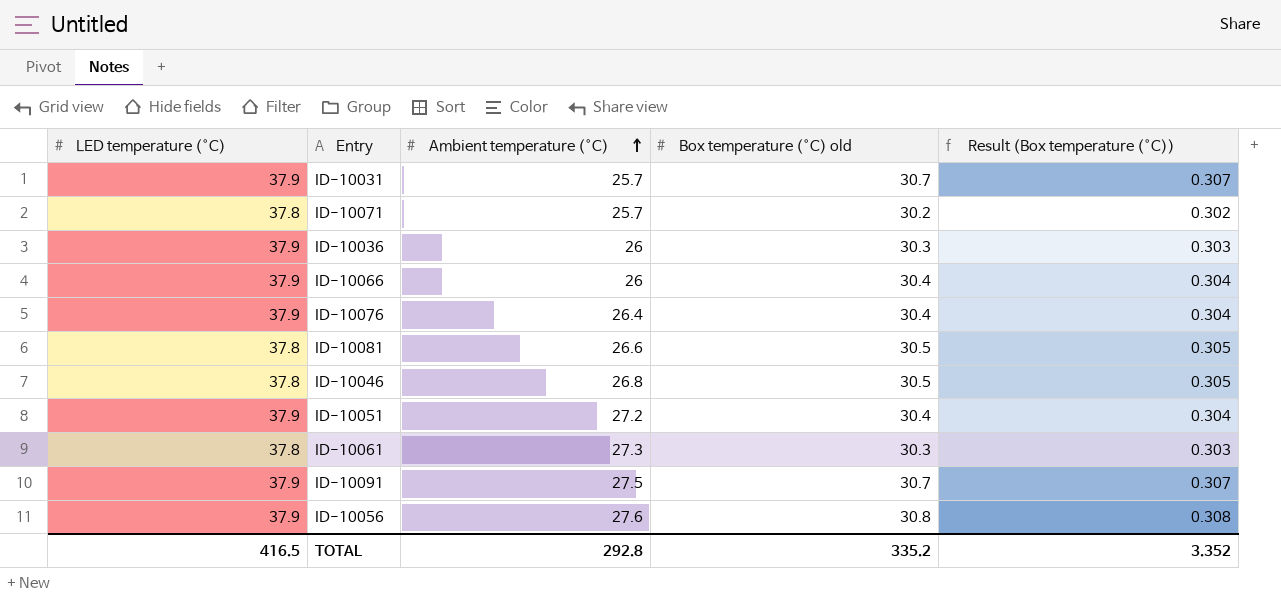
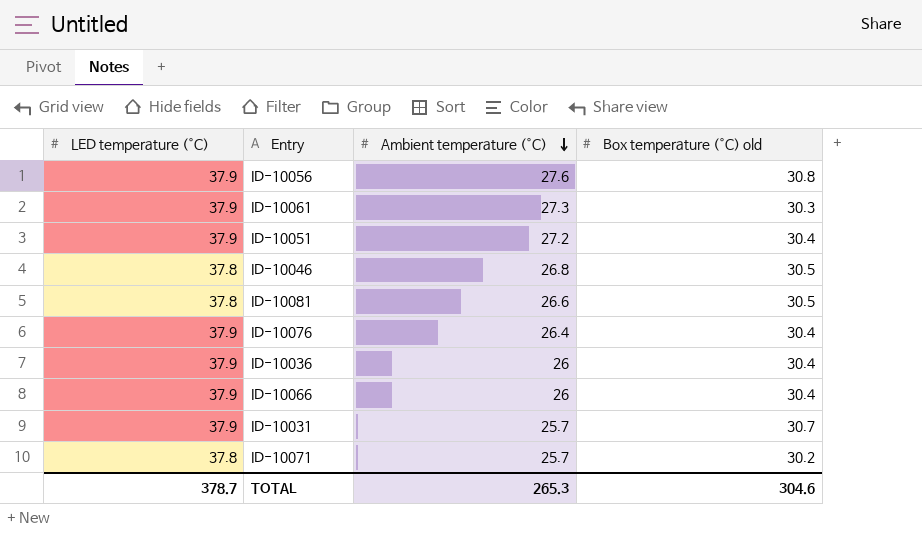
row order: Ambient temperature (°C) ascending -> Ambient temperature (°C) descending
column Result (Box temperature (°C)) | formula: [Box temperature (°C) old] * 0.01 -> none
row ID-10091: 37.9 | 27.5 | 30.7 | 0.307 -> none
ID-10061 | LED temperature (°C): 37.8 -> 37.9
ID-10036 | Box temperature (°C) old: 30.3 -> 30.4
TOTAL | LED temperature (°C): 416.5 -> 378.7
TOTAL | Ambient temperature (°C): 292.8 -> 265.3
TOTAL | Box temperature (°C) old: 335.2 -> 304.6

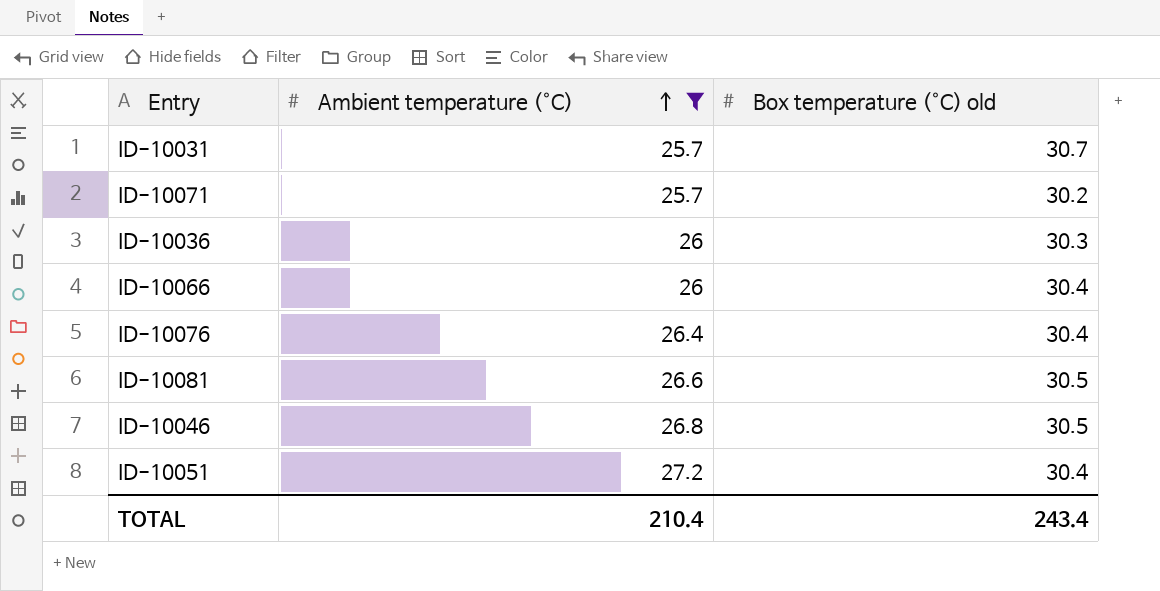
filter: none -> Ambient temperature (°C) <= 27.2
row order: Ambient temperature (°C) descending -> Ambient temperature (°C) ascending
column LED temperature (°C) | position: 1 -> none
ID-10036 | Box temperature (°C) old: 30.4 -> 30.3
TOTAL | Ambient temperature (°C): 265.3 -> 210.4
TOTAL | Box temperature (°C) old: 304.6 -> 243.4

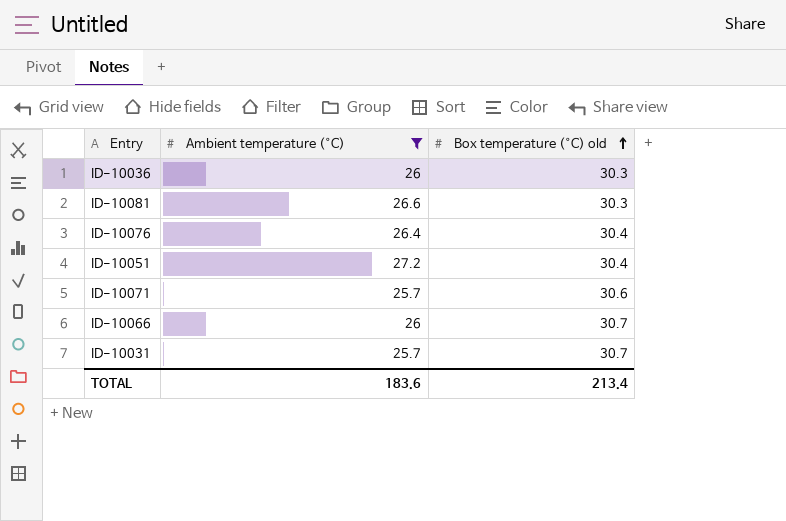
row order: Ambient temperature (°C) ascending -> Box temperature (°C) old ascending
row ID-10046: 26.8 | 30.5 -> none
ID-10081 | Box temperature (°C) old: 30.5 -> 30.3
ID-10071 | Box temperature (°C) old: 30.2 -> 30.6
ID-10066 | Box temperature (°C) old: 30.4 -> 30.7
TOTAL | Ambient temperature (°C): 210.4 -> 183.6
TOTAL | Box temperature (°C) old: 243.4 -> 213.4

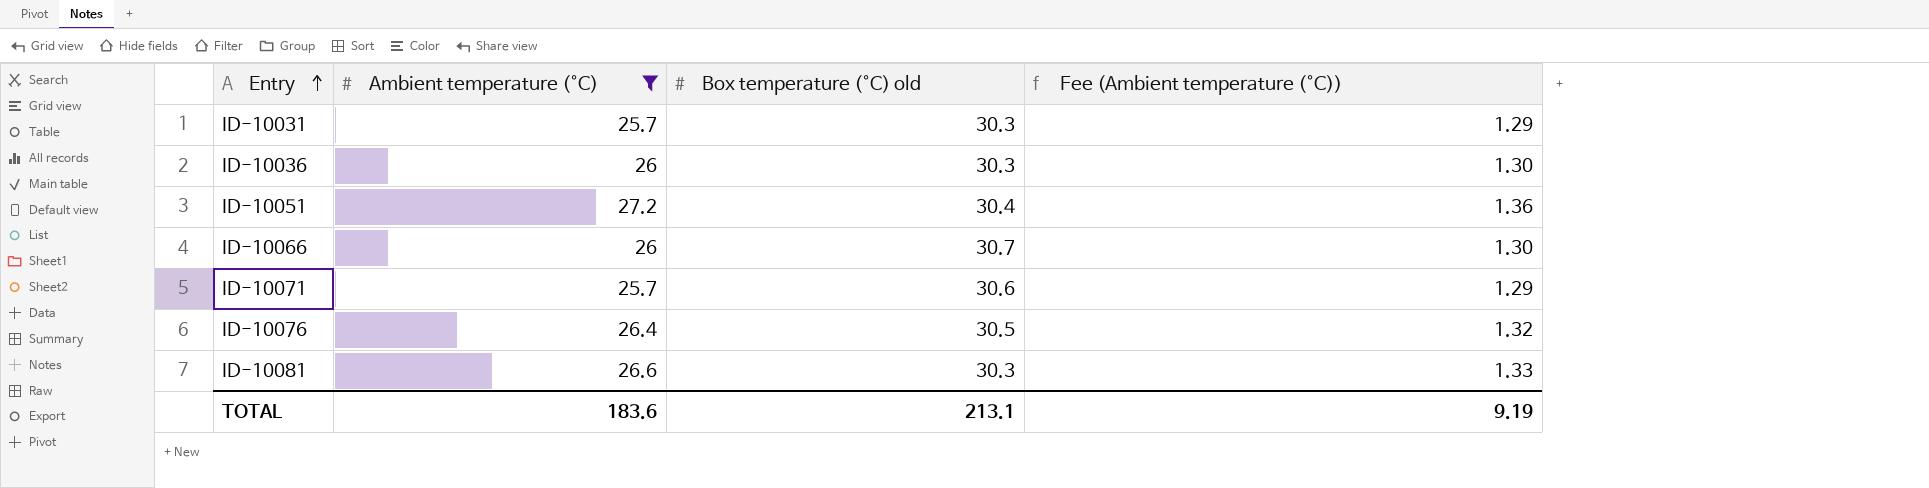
row order: Box temperature (°C) old ascending -> Entry ascending
column Fee (Ambient temperature (°C)) | formula: none -> [Ambient temperature (°C)] * 0.05
ID-10031 | Box temperature (°C) old: 30.7 -> 30.3
ID-10076 | Box temperature (°C) old: 30.4 -> 30.5
TOTAL | Box temperature (°C) old: 213.4 -> 213.1

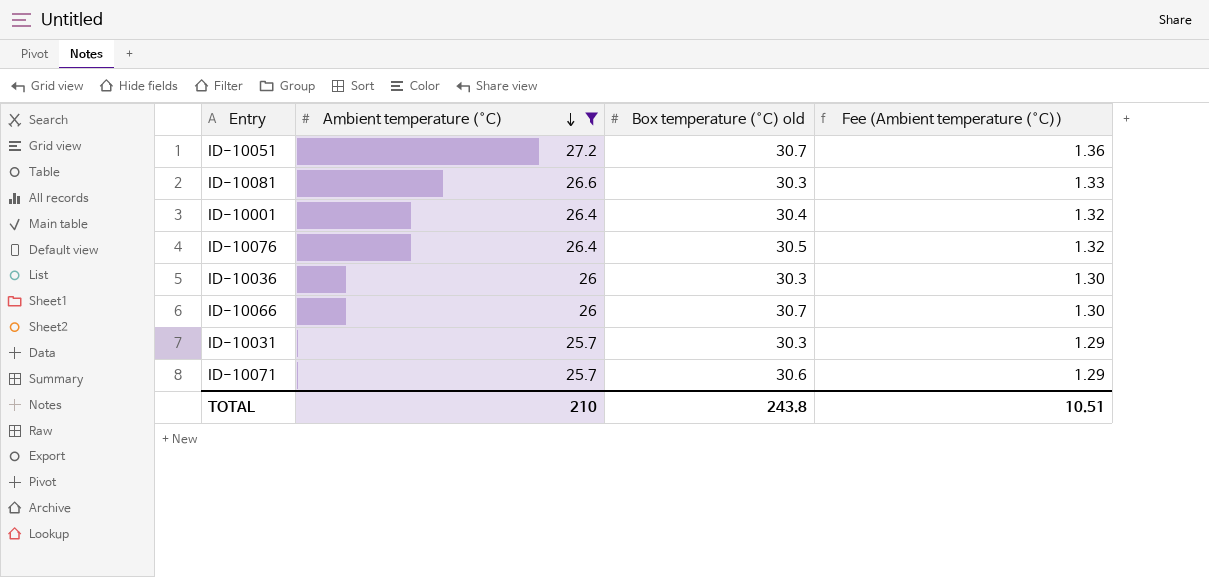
row order: Entry ascending -> Ambient temperature (°C) descending
ID-10051 | Box temperature (°C) old: 30.4 -> 30.7
row ID-10001: none -> 26.4 | 30.4 | 1.32
TOTAL | Ambient temperature (°C): 183.6 -> 210
TOTAL | Box temperature (°C) old: 213.1 -> 243.8
TOTAL | Fee (Ambient temperature (°C)): 9.19 -> 10.51

